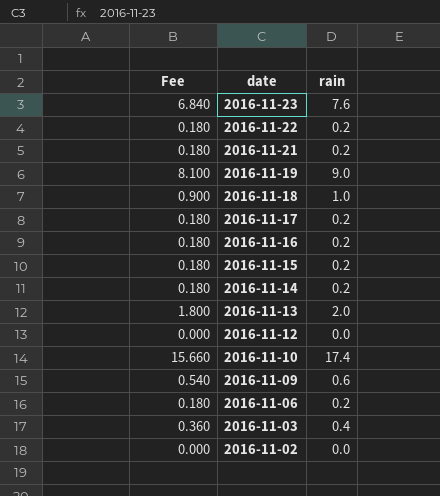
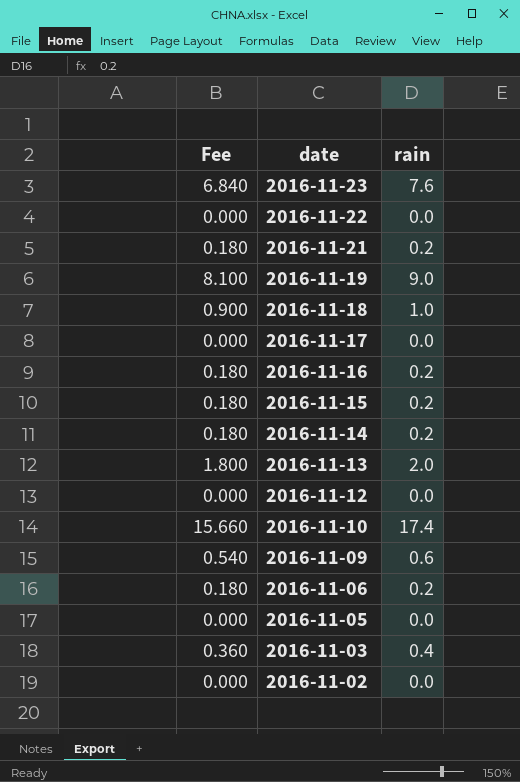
2016-11-22 | Fee: 0.180 -> 0.000
2016-11-22 | rain: 0.2 -> 0.0
2016-11-17 | Fee: 0.180 -> 0.000
2016-11-17 | rain: 0.2 -> 0.0
row 2016-11-05: none -> 0.000 | 0.0

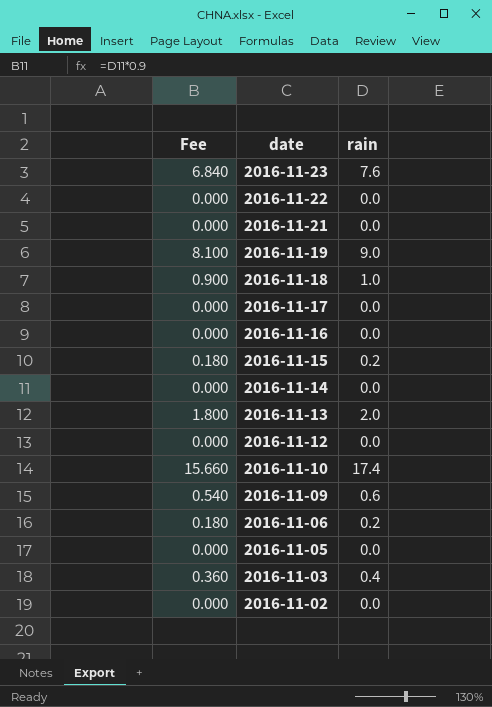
2016-11-21 | Fee: 0.180 -> 0.000
2016-11-21 | rain: 0.2 -> 0.0
2016-11-16 | Fee: 0.180 -> 0.000
2016-11-16 | rain: 0.2 -> 0.0
2016-11-14 | Fee: 0.180 -> 0.000
2016-11-14 | rain: 0.2 -> 0.0

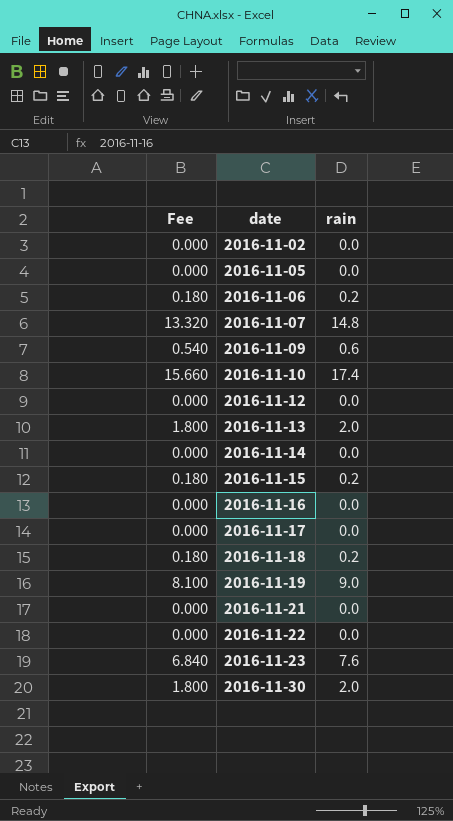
row order: date descending -> date ascending
row 2016-11-03: 0.360 | 0.4 -> none
row 2016-11-07: none -> 13.320 | 14.8
2016-11-18 | Fee: 0.900 -> 0.180
2016-11-18 | rain: 1.0 -> 0.2
row 2016-11-30: none -> 1.800 | 2.0

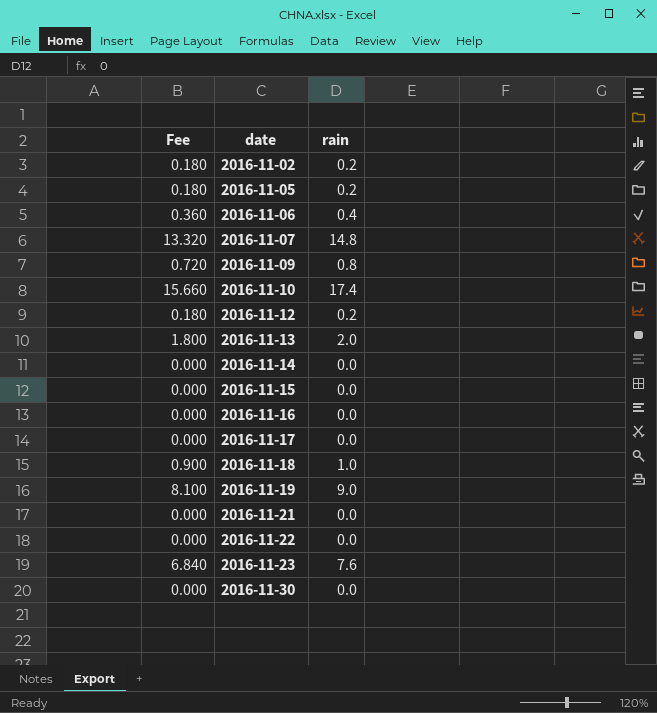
2016-11-02 | Fee: 0.000 -> 0.180
2016-11-02 | rain: 0.0 -> 0.2
2016-11-05 | Fee: 0.000 -> 0.180
2016-11-05 | rain: 0.0 -> 0.2
2016-11-06 | Fee: 0.180 -> 0.360
2016-11-06 | rain: 0.2 -> 0.4
2016-11-09 | Fee: 0.540 -> 0.720
2016-11-09 | rain: 0.6 -> 0.8
2016-11-12 | Fee: 0.000 -> 0.180
2016-11-12 | rain: 0.0 -> 0.2
2016-11-15 | Fee: 0.180 -> 0.000
2016-11-15 | rain: 0.2 -> 0.0
2016-11-18 | Fee: 0.180 -> 0.900
2016-11-18 | rain: 0.2 -> 1.0
2016-11-30 | Fee: 1.800 -> 0.000
2016-11-30 | rain: 2.0 -> 0.0

